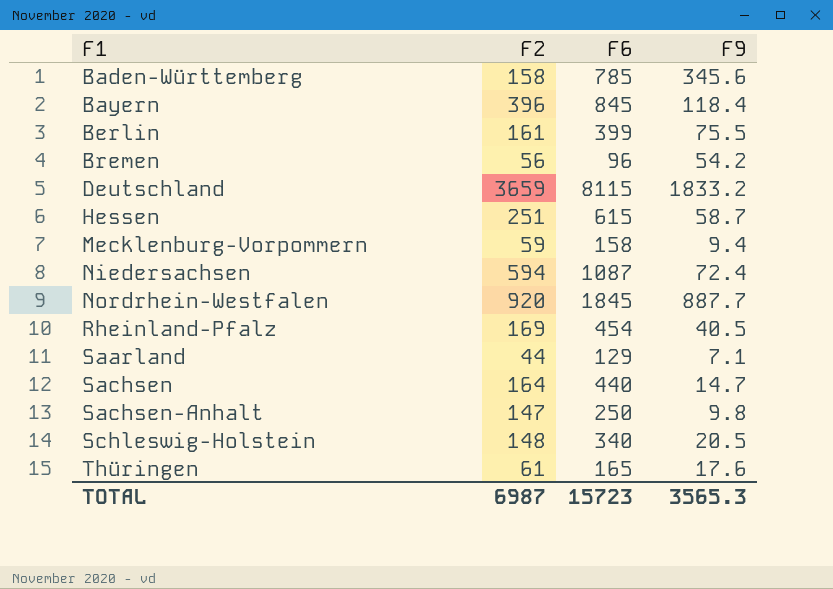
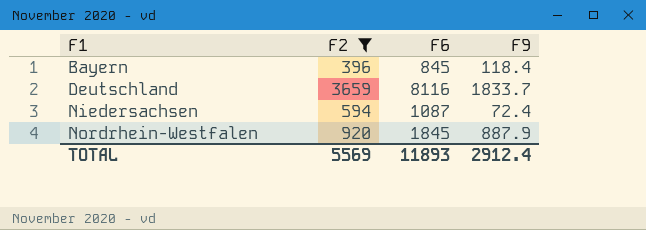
filter: none -> F2 >= 396
Deutschland | F6: 8115 -> 8116
Deutschland | F9: 1833.2 -> 1833.7
Nordrhein-Westfalen | F9: 887.7 -> 887.9
TOTAL | F2: 6987 -> 5569
TOTAL | F6: 15723 -> 11893
TOTAL | F9: 3565.3 -> 2912.4

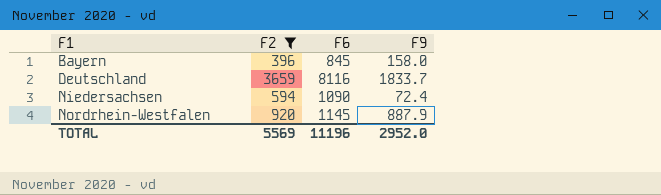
Bayern | F9: 118.4 -> 158.0
Niedersachsen | F6: 1087 -> 1090
Nordrhein-Westfalen | F6: 1845 -> 1145
TOTAL | F6: 11893 -> 11196
TOTAL | F9: 2912.4 -> 2952.0

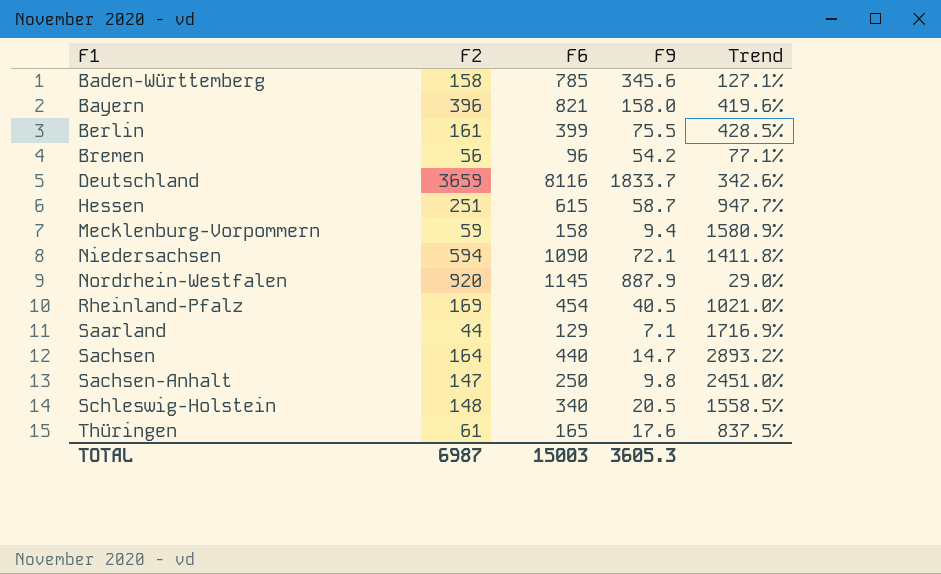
filter: F2 >= 396 -> none
column Trend | formula: none -> ([F6] - [F9]) / [F9]
Bayern | F6: 845 -> 821
Niedersachsen | F9: 72.4 -> 72.1
TOTAL | F2: 5569 -> 6987
TOTAL | F6: 11196 -> 15003
TOTAL | F9: 2952.0 -> 3605.3

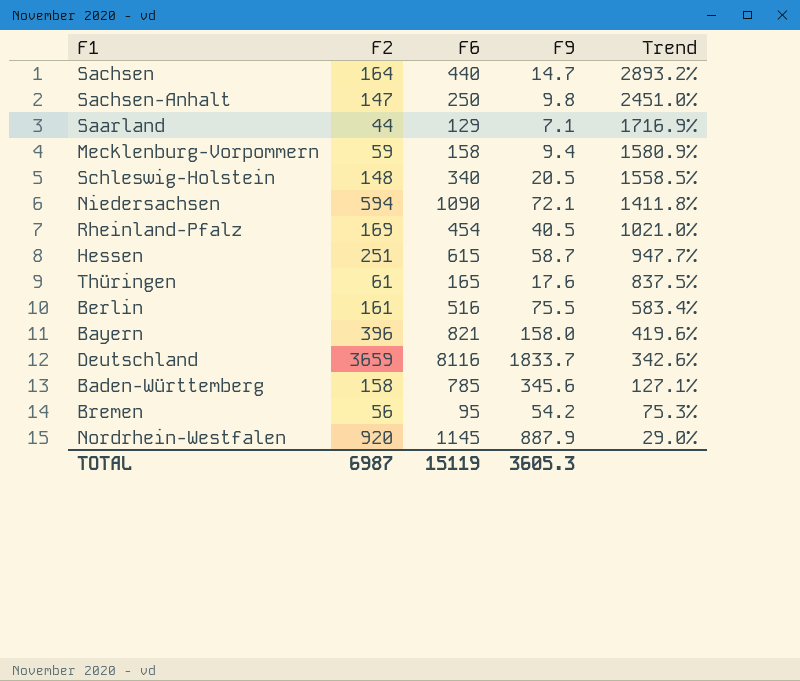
row order: F1 ascending -> Trend descending
Berlin | F6: 399 -> 516
Berlin | Trend: 428.5% -> 583.4%
Bremen | F6: 96 -> 95
Bremen | Trend: 77.1% -> 75.3%
TOTAL | F6: 15003 -> 15119

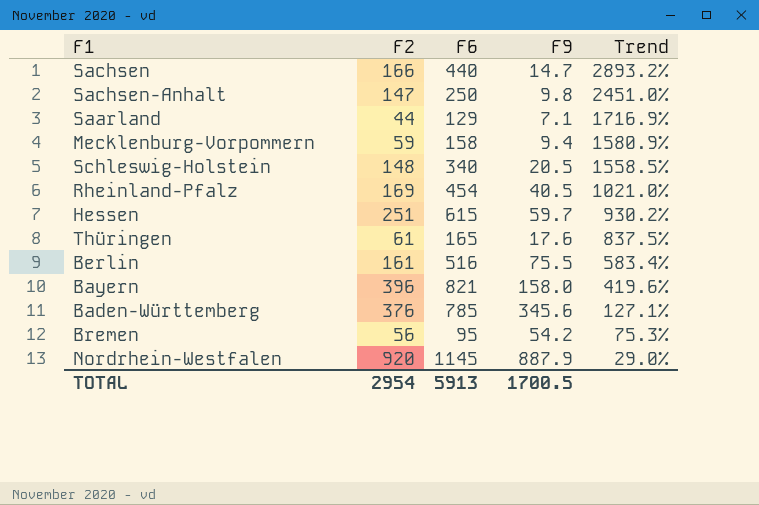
row Niedersachsen: 594 | 1090 | 72.1 | 1411.8% -> none
row Deutschland: 3659 | 8116 | 1833.7 | 342.6% -> none
Sachsen | F2: 164 -> 166
Hessen | F9: 58.7 -> 59.7
Hessen | Trend: 947.7% -> 930.2%
Baden-Württemberg | F2: 158 -> 376
TOTAL | F2: 6987 -> 2954
TOTAL | F6: 15119 -> 5913
TOTAL | F9: 3605.3 -> 1700.5

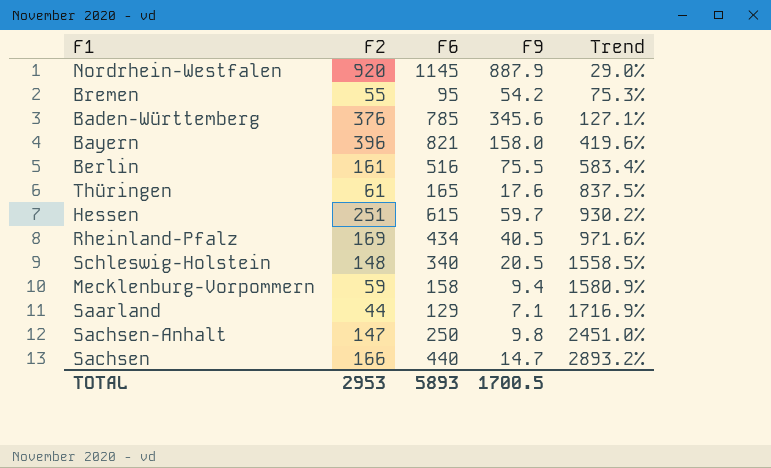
row order: Trend descending -> Trend ascending
Bremen | F2: 56 -> 55
Rheinland-Pfalz | F6: 454 -> 434
Rheinland-Pfalz | Trend: 1021.0% -> 971.6%
TOTAL | F2: 2954 -> 2953
TOTAL | F6: 5913 -> 5893

